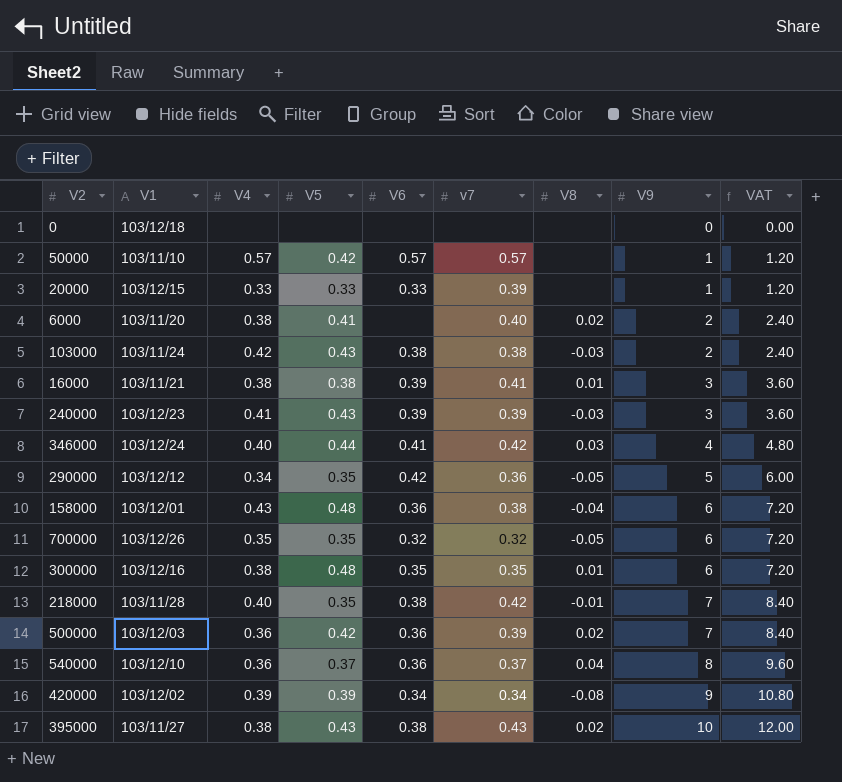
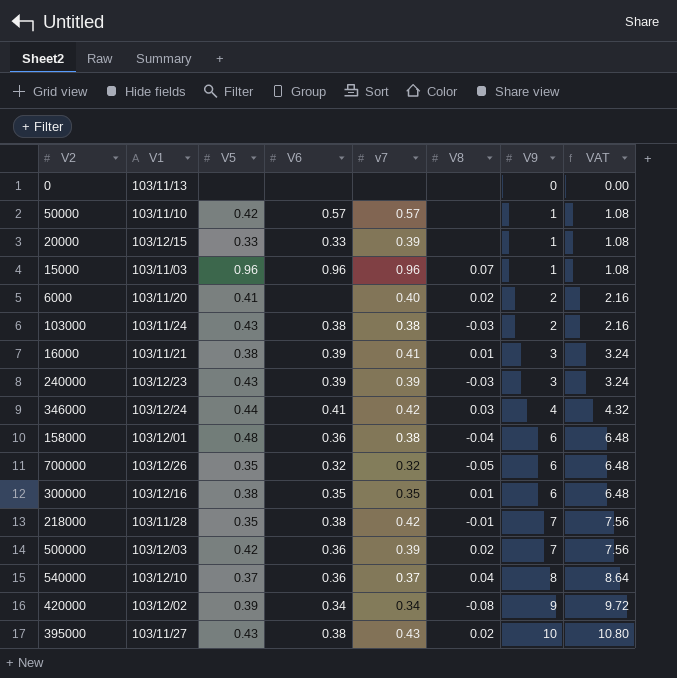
column V4 | position: 3 -> none
column VAT | formula: [V9] * 1.2 -> [V9] * 1.08
row 290000: 103/12/12 | 0.34 | 0.35 | 0.42 | 0.36 | -0.05 | 5 | 6.00 -> none
0 | V1: 103/12/18 -> 103/11/13
row 15000: none -> 103/11/03 | 0.96 | 0.96 | 0.96 | 0.07 | 1 | 1.08
300000 | V5: 0.48 -> 0.38

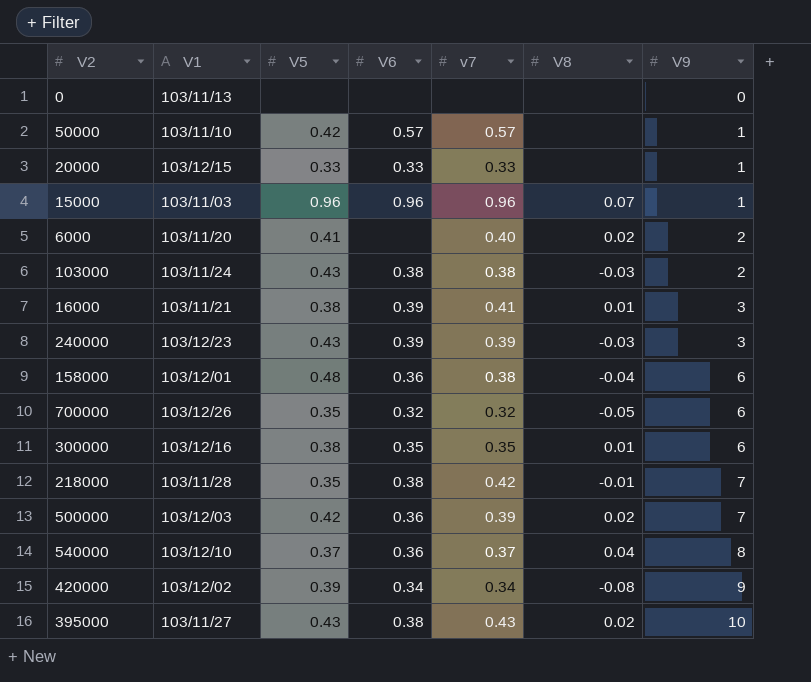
column VAT | formula: [V9] * 1.08 -> none
row 346000: 103/12/24 | 0.44 | 0.41 | 0.42 | 0.03 | 4 | 4.32 -> none
20000 | v7: 0.39 -> 0.33

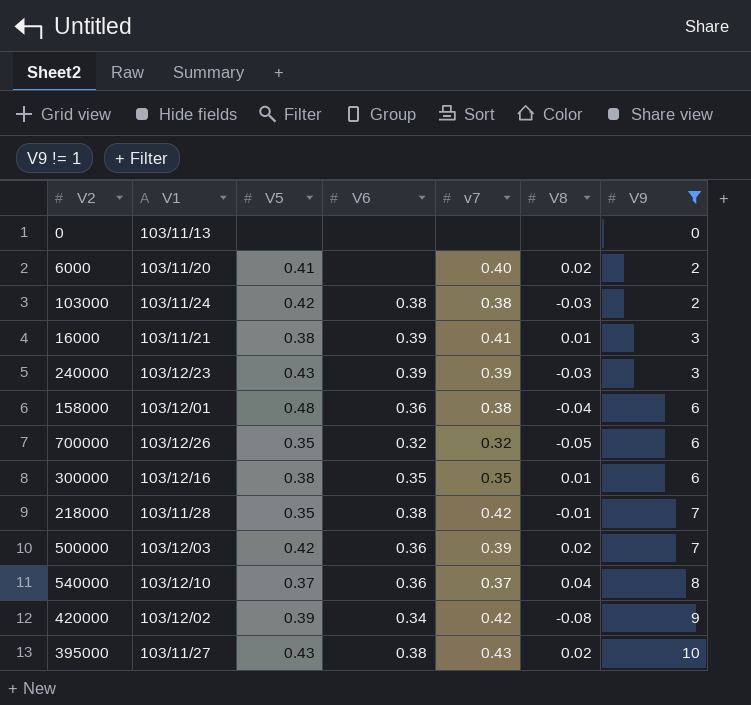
filter: none -> V9 != 1
103000 | V5: 0.43 -> 0.42
420000 | v7: 0.34 -> 0.42

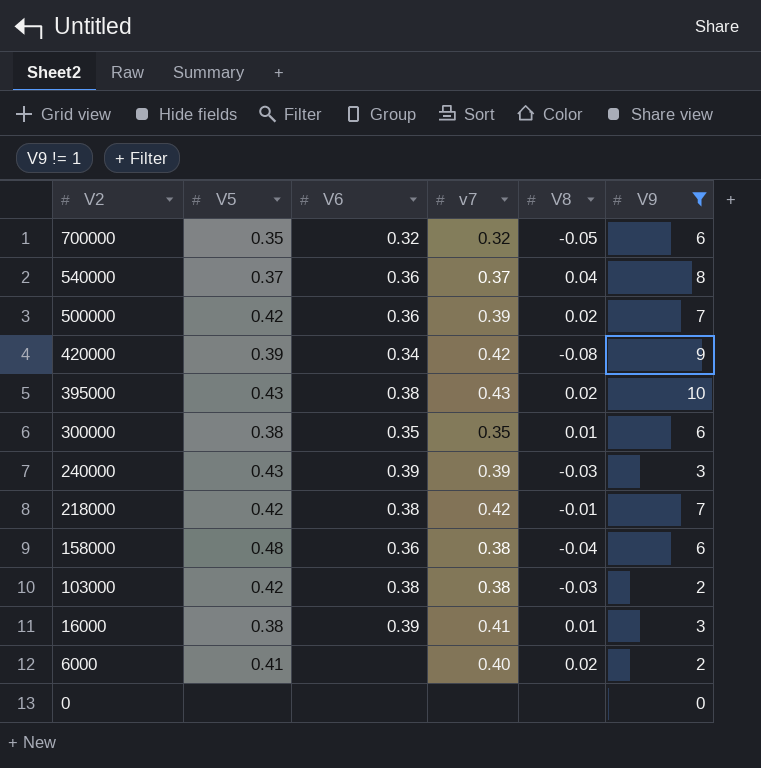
row order: V9 ascending -> V2 descending
column V1 | position: 2 -> none
218000 | V5: 0.35 -> 0.42

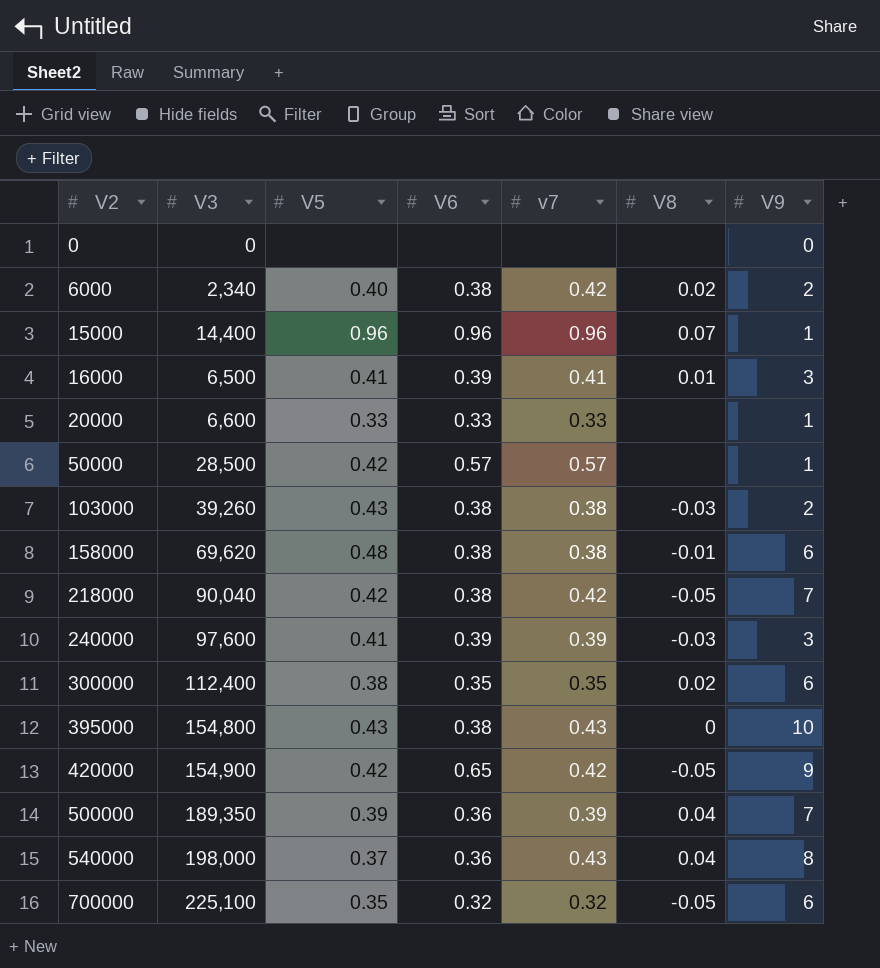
filter: V9 != 1 -> none
row order: V2 descending -> V2 ascending
column V3 | position: none -> 2
6000 | V5: 0.41 -> 0.40
6000 | V6: none -> 0.38
6000 | v7: 0.40 -> 0.42
16000 | V5: 0.38 -> 0.41
103000 | V5: 0.42 -> 0.43
158000 | V6: 0.36 -> 0.38
158000 | V8: -0.04 -> -0.01
218000 | V8: -0.01 -> -0.05
240000 | V5: 0.43 -> 0.41
300000 | V8: 0.01 -> 0.02
395000 | V8: 0.02 -> 0
420000 | V5: 0.39 -> 0.42
420000 | V6: 0.34 -> 0.65
420000 | V8: -0.08 -> -0.05
500000 | V5: 0.42 -> 0.39
500000 | V8: 0.02 -> 0.04
540000 | v7: 0.37 -> 0.43

